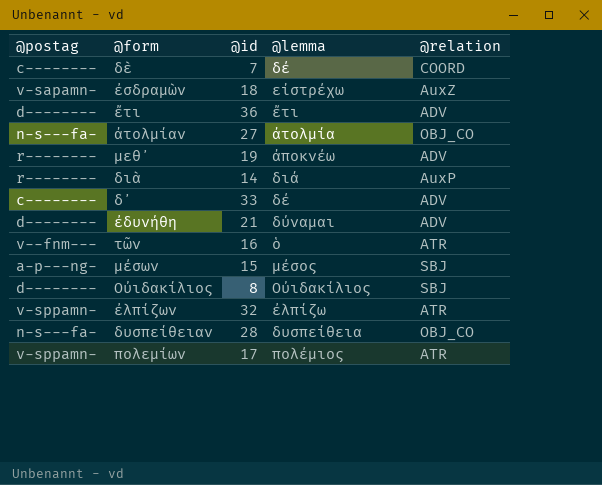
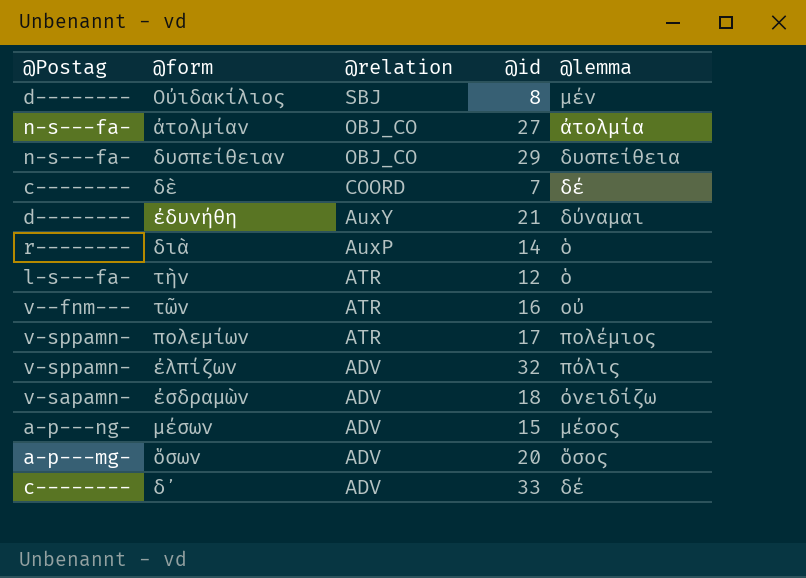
row order: none -> @relation descending
column name: @postag -> @Postag
column @relation | position: 5 -> 3
row ἔτι: d-------- | 36 | ἔτι | ADV -> none
row μεθʼ: r-------- | 19 | ἀποκνέω | ADV -> none
Οὐιδακίλιος | @lemma: Οὐιδακίλιος -> μέν
δυσπείθειαν | @id: 28 -> 29
ἐδυνήθη | @relation: ADV -> AuxY
διὰ | @lemma: διά -> ὁ
row τὴν: none -> l-s---fa- | ATR | 12 | ὁ
τῶν | @lemma: ὁ -> οὐ
ἐλπίζων | @relation: ATR -> ADV
ἐλπίζων | @lemma: ἐλπίζω -> πόλις
ἐσδραμὼν | @relation: AuxZ -> ADV
ἐσδραμὼν | @lemma: εἰστρέχω -> ὀνειδίζω
μέσων | @relation: SBJ -> ADV
row ὅσων: none -> a-p---mg- | ADV | 20 | ὅσος

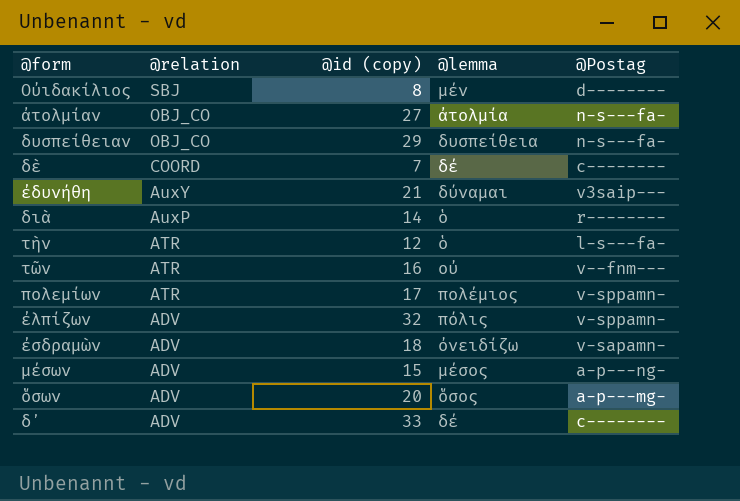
column name: @id -> @id (copy)
column @Postag | position: 1 -> 5
ἐδυνήθη | @Postag: d-------- -> v3saip---

